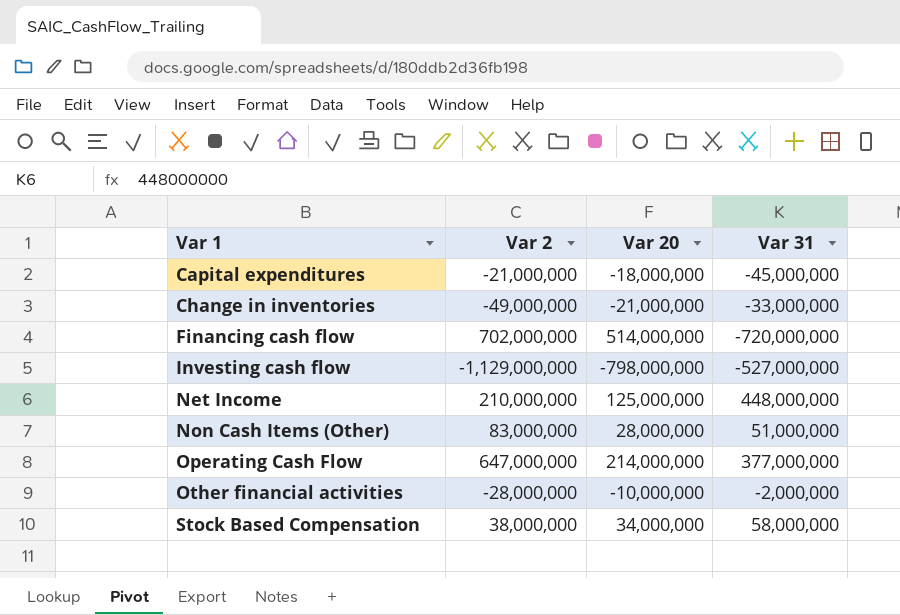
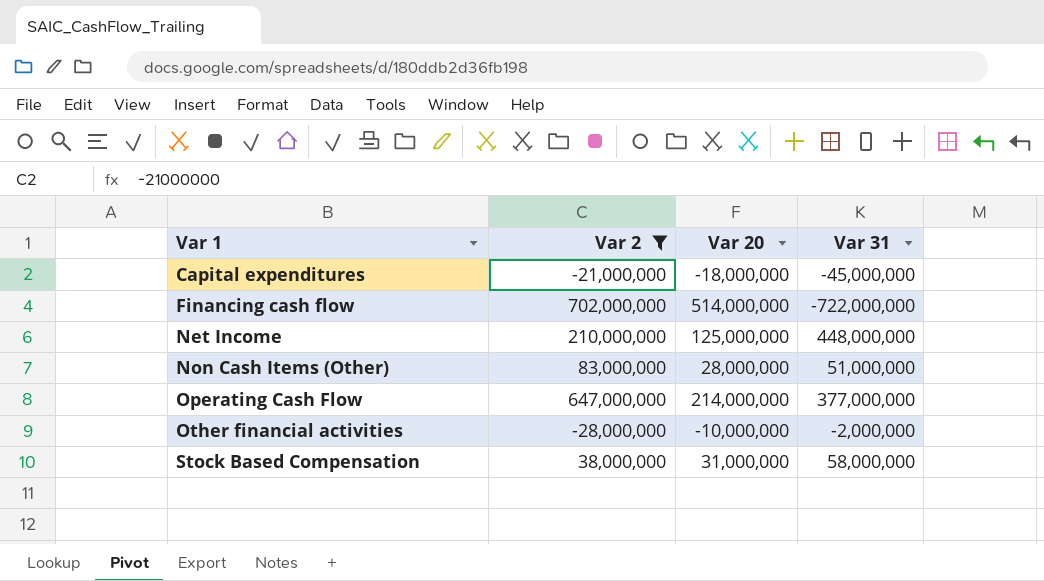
filter: none -> Var 2 >= -28,000,000
Financing cash flow | Var 31: -720,000,000 -> -722,000,000
Stock Based Compensation | Var 20: 34,000,000 -> 31,000,000

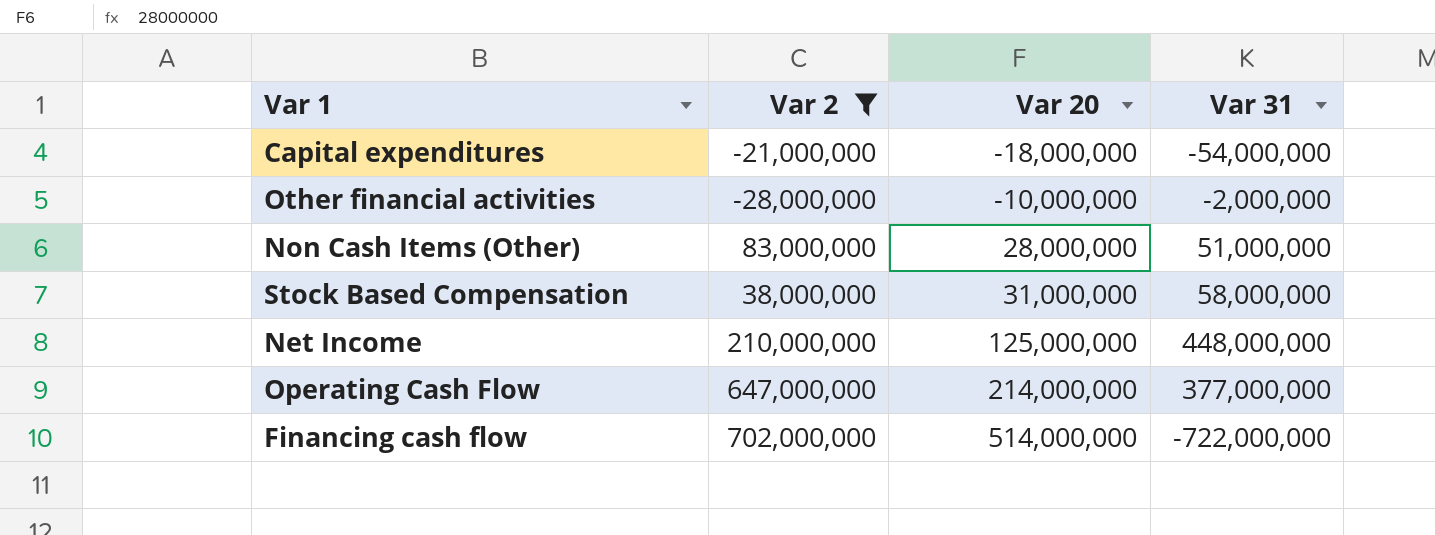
row order: Var 1 ascending -> Var 20 ascending
Capital expenditures | Var 31: -45,000,000 -> -54,000,000

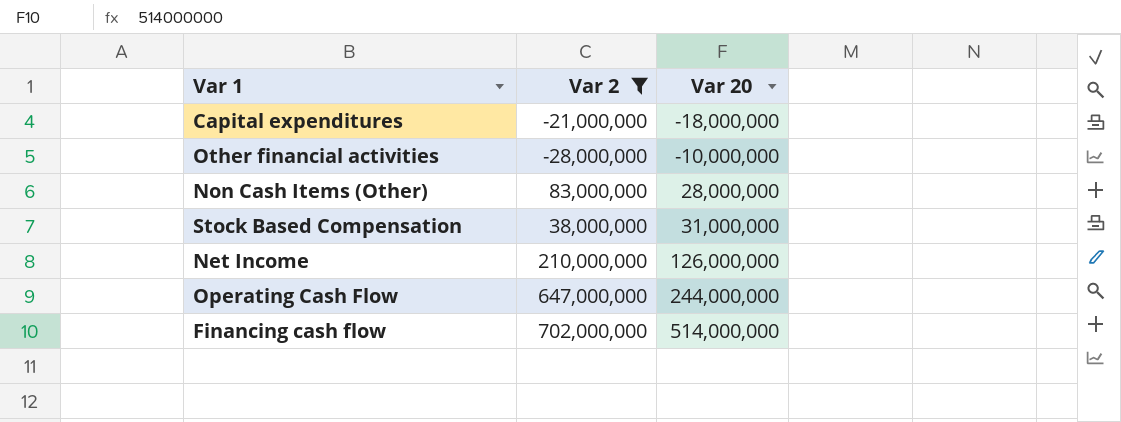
column Var 31 | position: 4 -> none
Net Income | Var 20: 125,000,000 -> 126,000,000
Operating Cash Flow | Var 20: 214,000,000 -> 244,000,000

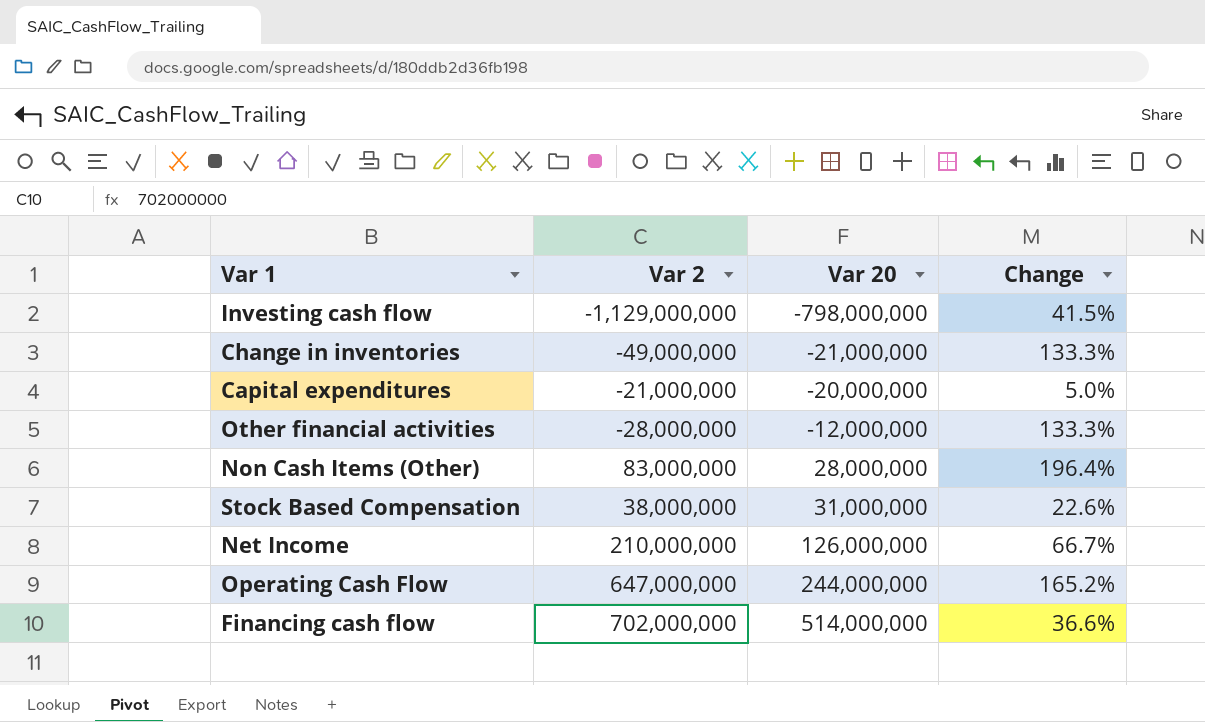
filter: Var 2 >= -28,000,000 -> none
column Change | formula: none -> ([Var 2] - [Var 20]) / [Var 20]
Capital expenditures | Var 20: -18,000,000 -> -20,000,000
Other financial activities | Var 20: -10,000,000 -> -12,000,000

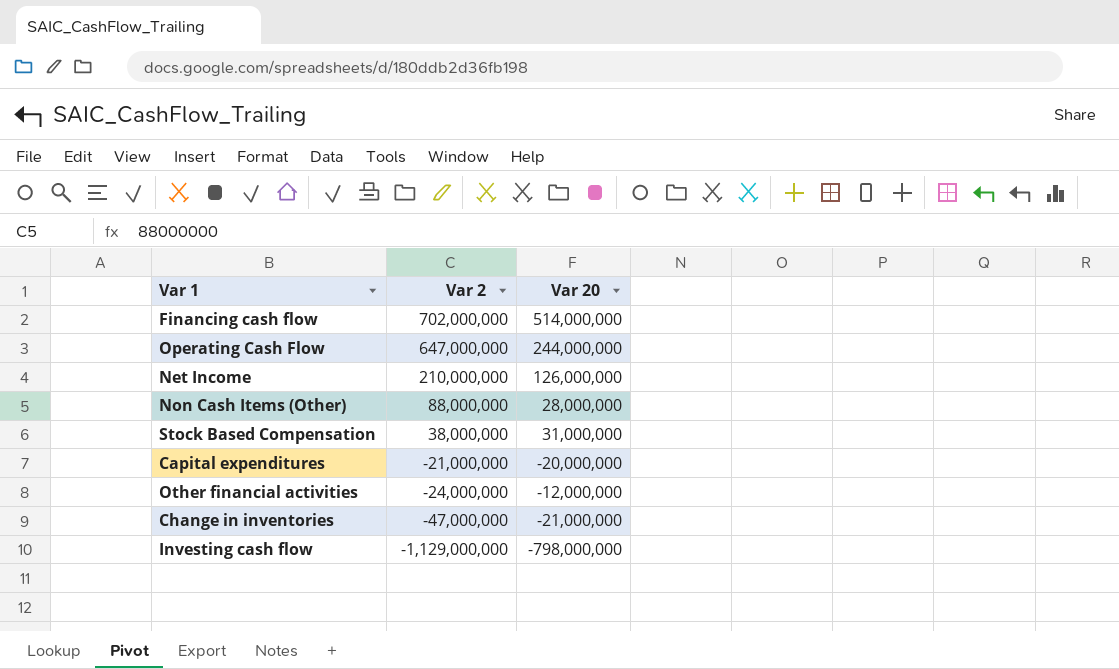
row order: Var 20 ascending -> Var 2 descending
column Change | formula: ([Var 2] - [Var 20]) / [Var 20] -> none
Non Cash Items (Other) | Var 2: 83,000,000 -> 88,000,000
Other financial activities | Var 2: -28,000,000 -> -24,000,000
Change in inventories | Var 2: -49,000,000 -> -47,000,000

